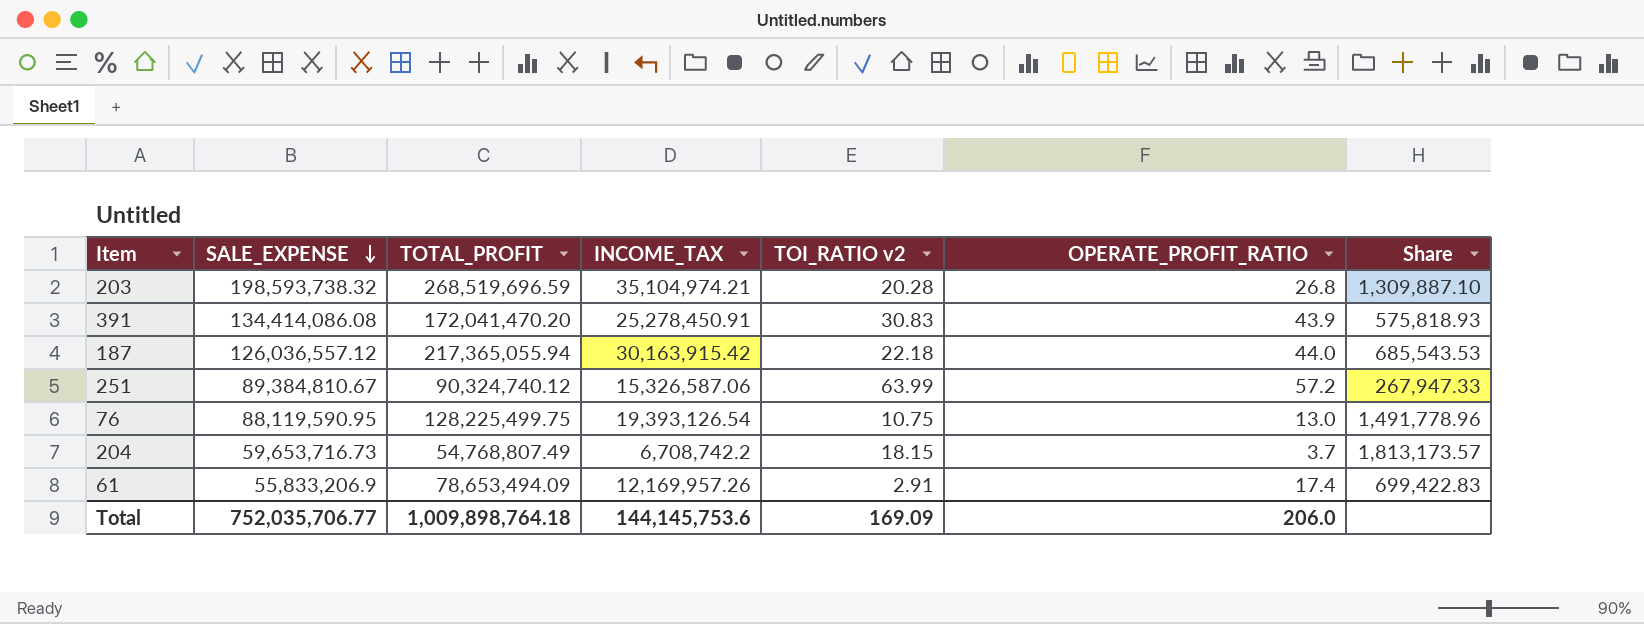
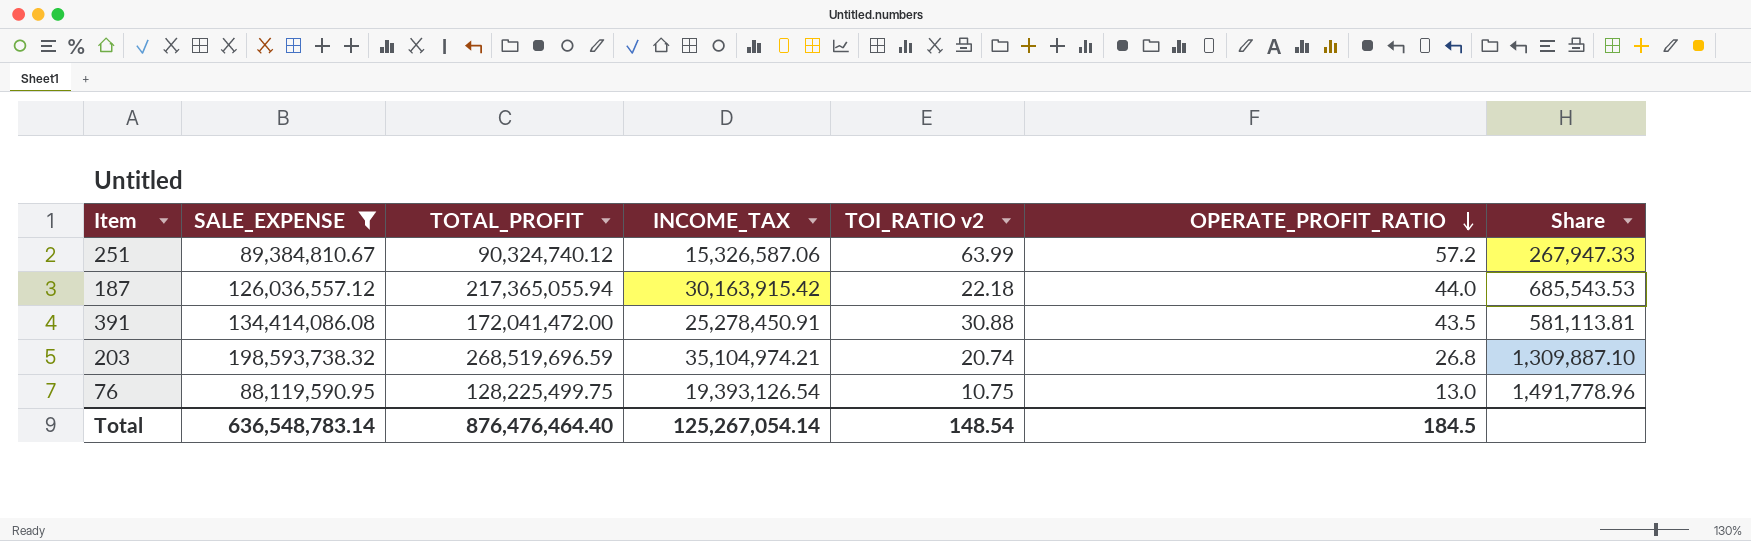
filter: none -> SALE_EXPENSE >= 88,119,590.95
row order: SALE_EXPENSE descending -> OPERATE_PROFIT_RATIO descending
391 | TOTAL_PROFIT: 172,041,470.20 -> 172,041,472.00
391 | TOI_RATIO v2: 30.83 -> 30.88
391 | OPERATE_PROFIT_RATIO: 43.9 -> 43.5
391 | Share: 575,818.93 -> 581,113.81
203 | TOI_RATIO v2: 20.28 -> 20.74
Total | SALE_EXPENSE: 752,035,706.77 -> 636,548,783.14
Total | TOTAL_PROFIT: 1,009,898,764.18 -> 876,476,464.40
Total | INCOME_TAX: 144,145,753.6 -> 125,267,054.14
Total | TOI_RATIO v2: 169.09 -> 148.54
Total | OPERATE_PROFIT_RATIO: 206.0 -> 184.5

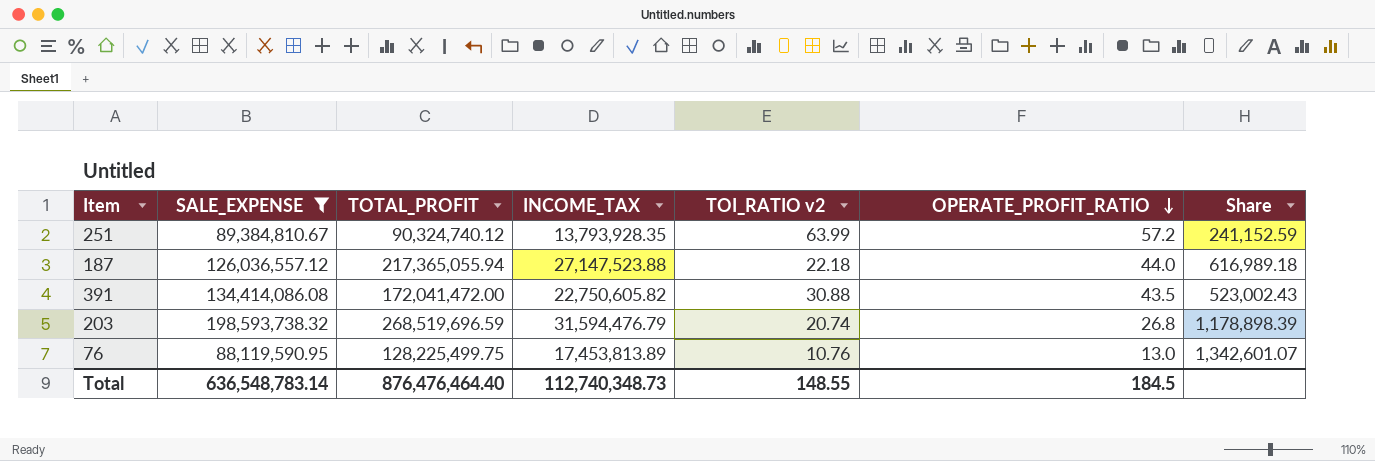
251 | INCOME_TAX: 15,326,587.06 -> 13,793,928.35
251 | Share: 267,947.33 -> 241,152.59
187 | INCOME_TAX: 30,163,915.42 -> 27,147,523.88
187 | Share: 685,543.53 -> 616,989.18
391 | INCOME_TAX: 25,278,450.91 -> 22,750,605.82
391 | Share: 581,113.81 -> 523,002.43
203 | INCOME_TAX: 35,104,974.21 -> 31,594,476.79
203 | Share: 1,309,887.10 -> 1,178,898.39
76 | INCOME_TAX: 19,393,126.54 -> 17,453,813.89
76 | TOI_RATIO v2: 10.75 -> 10.76
76 | Share: 1,491,778.96 -> 1,342,601.07
Total | INCOME_TAX: 125,267,054.14 -> 112,740,348.73
Total | TOI_RATIO v2: 148.54 -> 148.55

